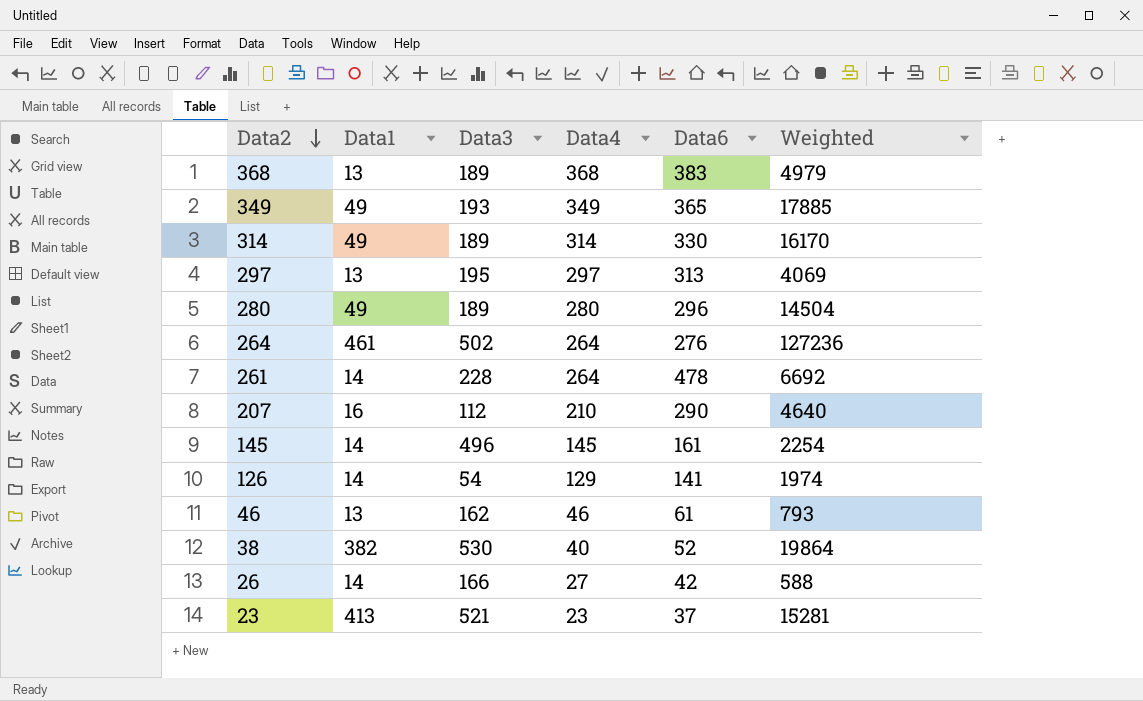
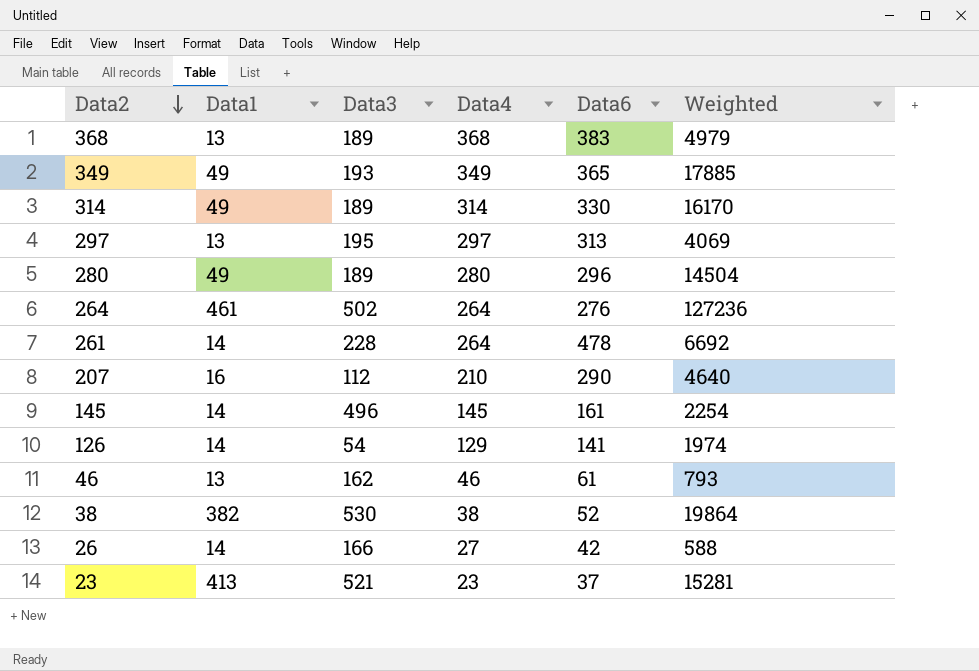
38 | Data4: 40 -> 38

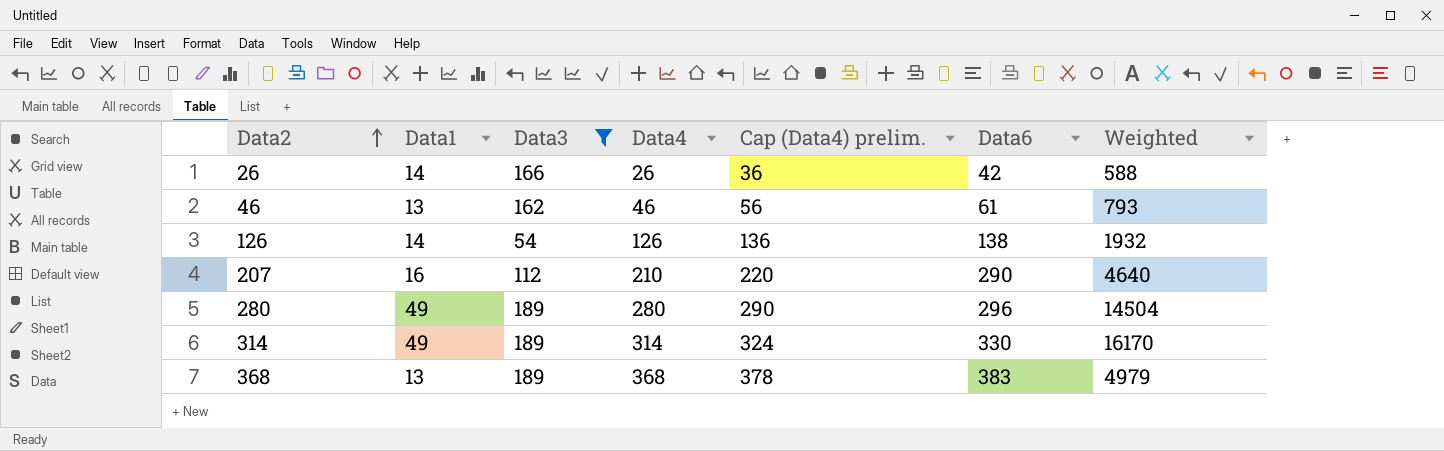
filter: none -> Data3 <= 189
row order: Data2 descending -> Data2 ascending
column Cap (Data4) prelim. | formula: none -> [Data4] + 10
26 | Data4: 27 -> 26
126 | Data4: 129 -> 126
126 | Data6: 141 -> 138
126 | Weighted: 1974 -> 1932

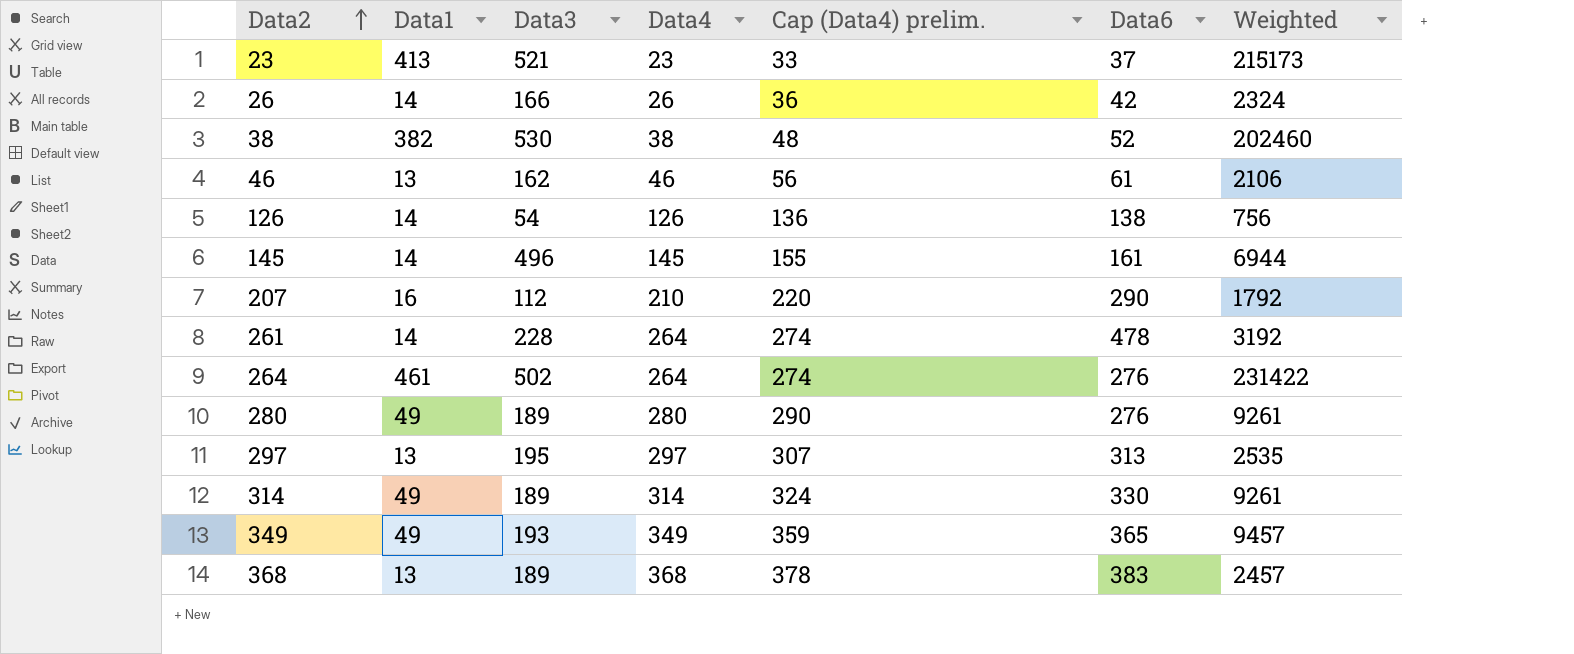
filter: Data3 <= 189 -> none
column Weighted | formula: [Data1] * [Data6] -> [Data1] * [Data3]
280 | Data6: 296 -> 276

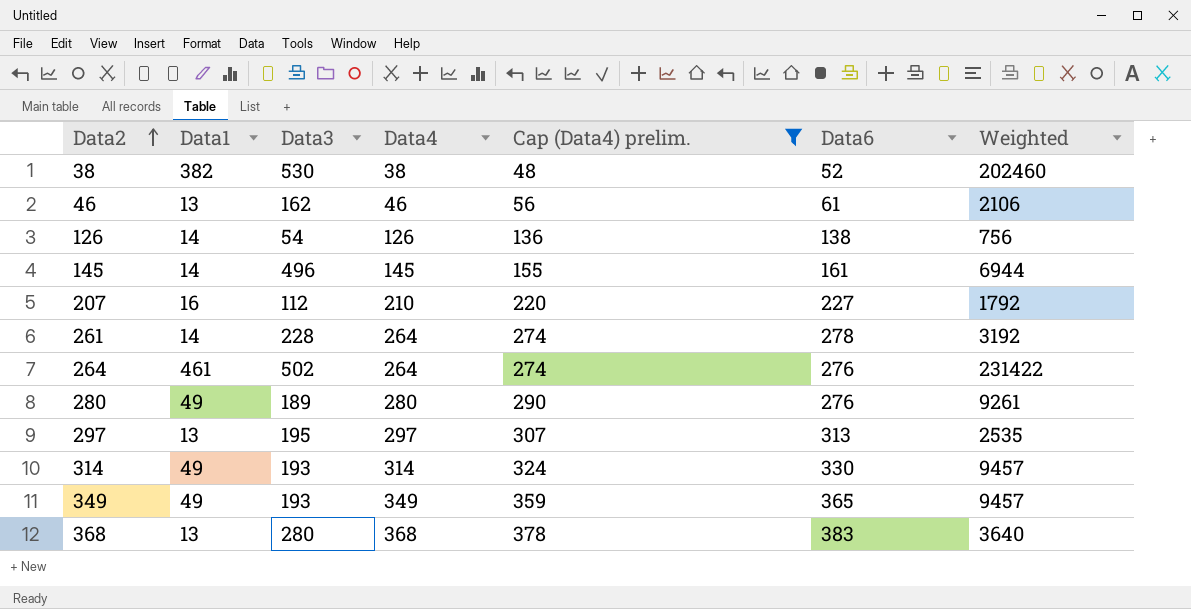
filter: none -> Cap (Data4) prelim. >= 48
207 | Data6: 290 -> 227
261 | Data6: 478 -> 278
314 | Data3: 189 -> 193
314 | Weighted: 9261 -> 9457
368 | Data3: 189 -> 280
368 | Weighted: 2457 -> 3640

